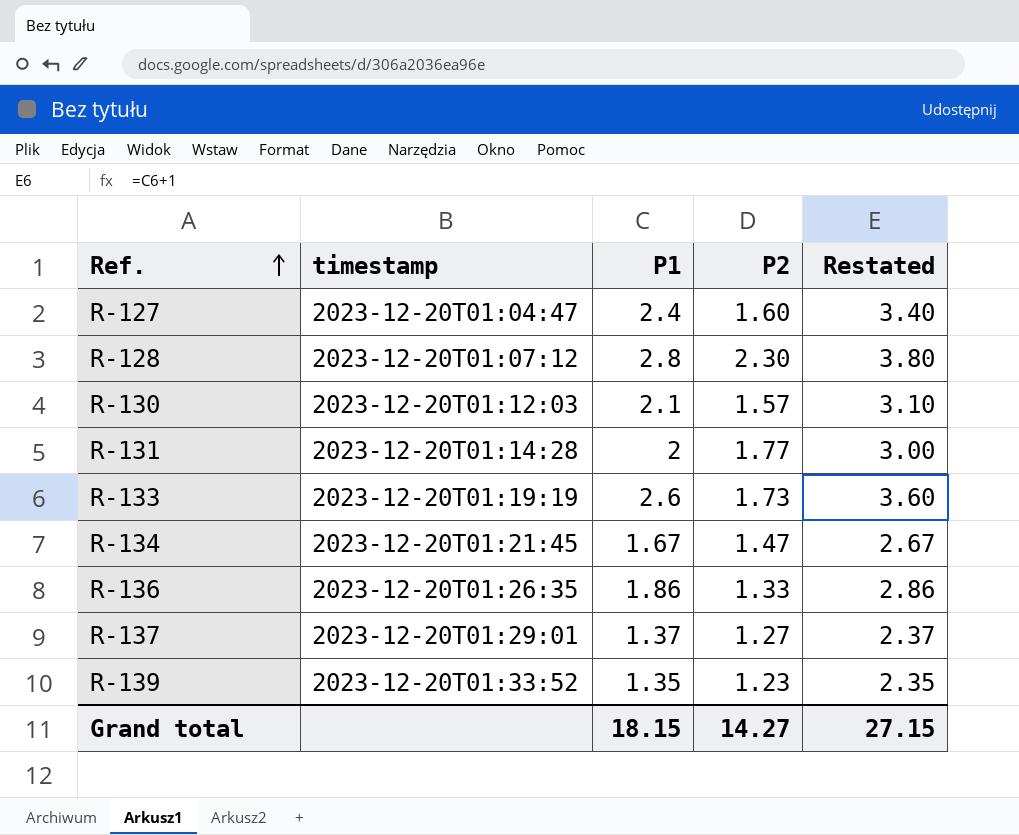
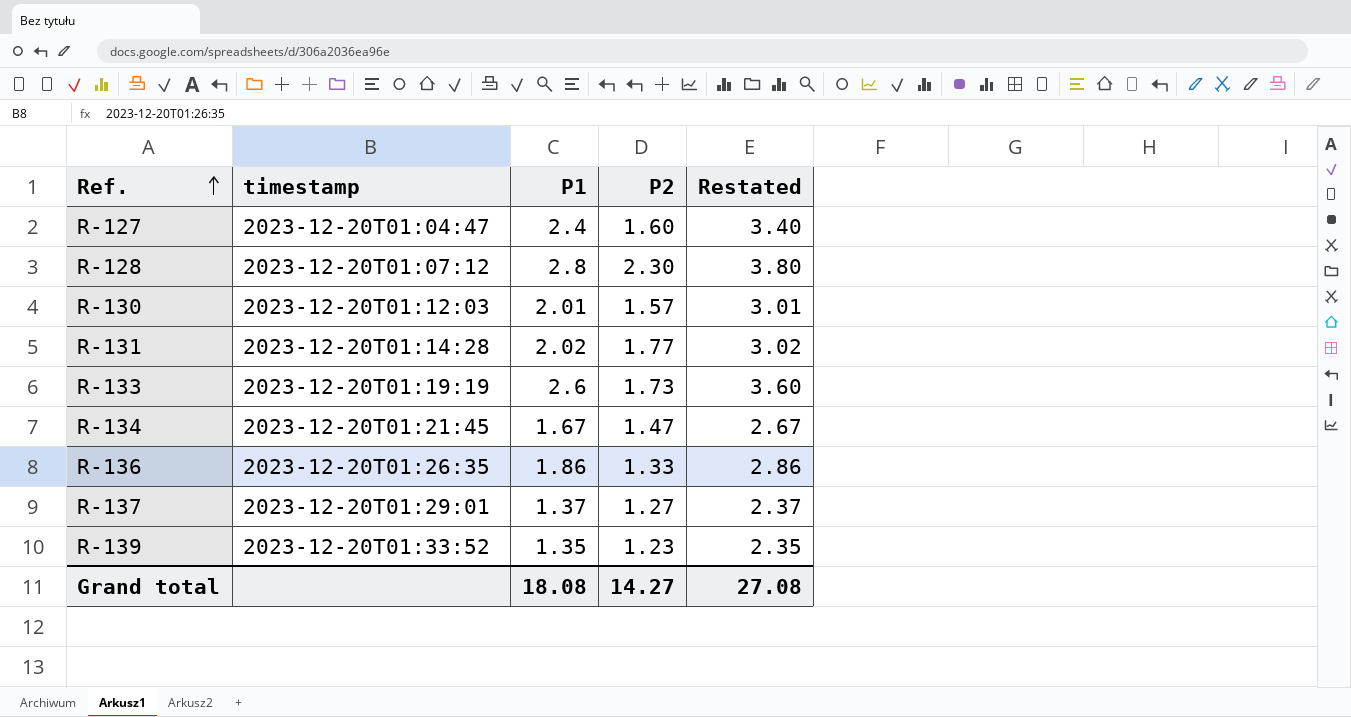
R-130 | P1: 2.1 -> 2.01
R-130 | Restated: 3.10 -> 3.01
R-131 | P1: 2 -> 2.02
R-131 | Restated: 3.00 -> 3.02
Grand total | P1: 18.15 -> 18.08
Grand total | Restated: 27.15 -> 27.08

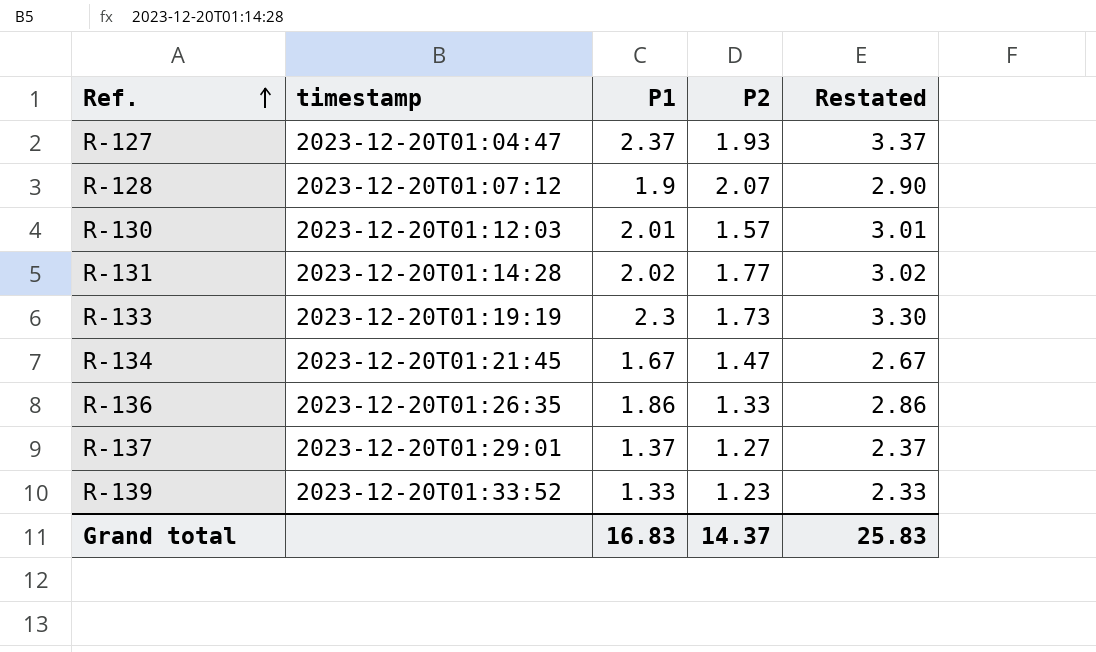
R-127 | P1: 2.4 -> 2.37
R-127 | P2: 1.60 -> 1.93
R-127 | Restated: 3.40 -> 3.37
R-128 | P1: 2.8 -> 1.9
R-128 | P2: 2.30 -> 2.07
R-128 | Restated: 3.80 -> 2.90
R-133 | P1: 2.6 -> 2.3
R-133 | Restated: 3.60 -> 3.30
R-139 | P1: 1.35 -> 1.33
R-139 | Restated: 2.35 -> 2.33
Grand total | P1: 18.08 -> 16.83
Grand total | P2: 14.27 -> 14.37
Grand total | Restated: 27.08 -> 25.83

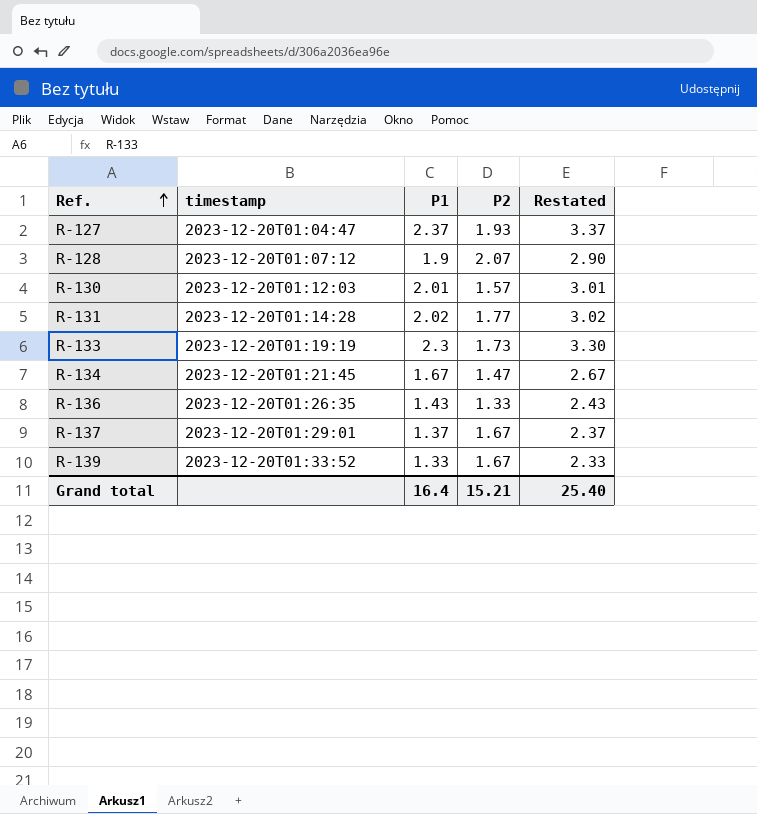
R-136 | P1: 1.86 -> 1.43
R-136 | Restated: 2.86 -> 2.43
R-137 | P2: 1.27 -> 1.67
R-139 | P2: 1.23 -> 1.67
Grand total | P1: 16.83 -> 16.4
Grand total | P2: 14.37 -> 15.21
Grand total | Restated: 25.83 -> 25.40

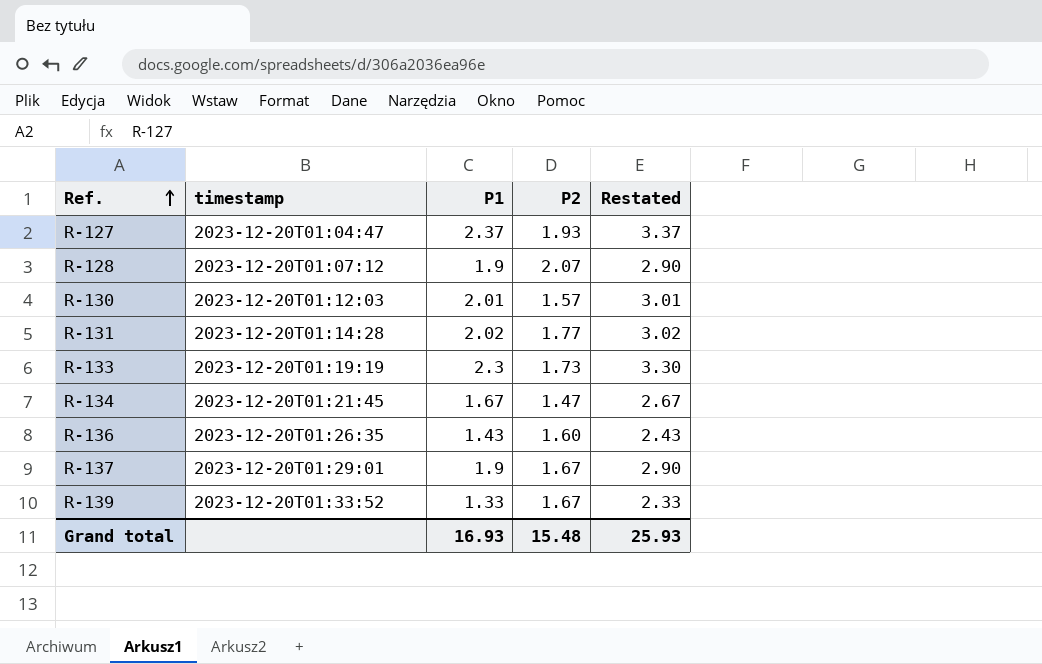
R-136 | P2: 1.33 -> 1.60
R-137 | P1: 1.37 -> 1.9
R-137 | Restated: 2.37 -> 2.90
Grand total | P1: 16.4 -> 16.93
Grand total | P2: 15.21 -> 15.48
Grand total | Restated: 25.40 -> 25.93

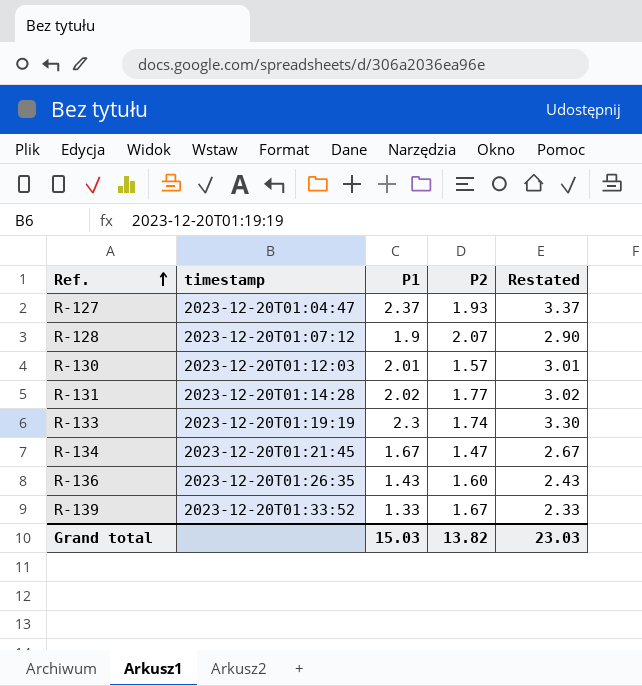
row R-137: 2023-12-20T01:29:01 | 1.9 | 1.67 | 2.90 -> none
R-133 | P2: 1.73 -> 1.74
Grand total | P1: 16.93 -> 15.03
Grand total | P2: 15.48 -> 13.82
Grand total | Restated: 25.93 -> 23.03

